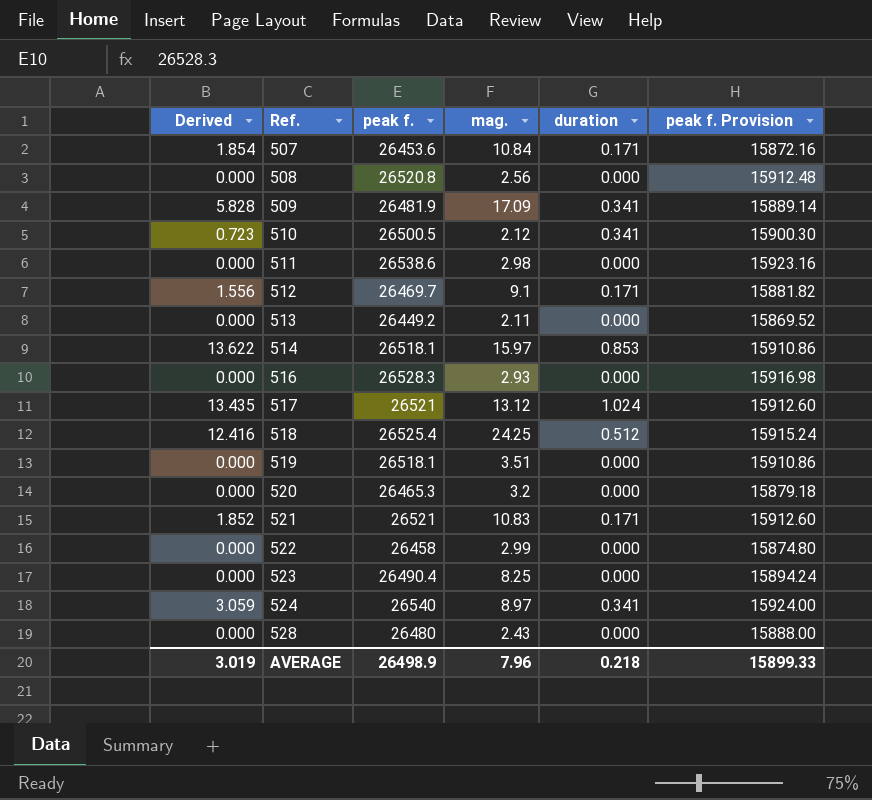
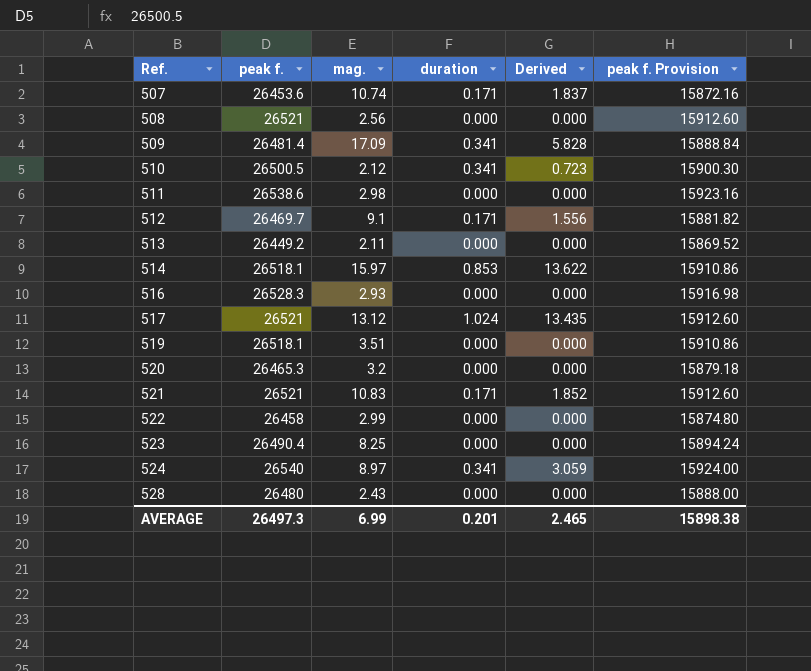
column Derived | position: 1 -> 5
row 518: 12.416 | 26525.4 | 24.25 | 0.512 | 15915.24 -> none
507 | mag.: 10.84 -> 10.74
507 | Derived: 1.854 -> 1.837
508 | peak f.: 26520.8 -> 26521
508 | peak f. Provision: 15912.48 -> 15912.60
509 | peak f.: 26481.9 -> 26481.4
509 | peak f. Provision: 15889.14 -> 15888.84
AVERAGE | peak f.: 26498.9 -> 26497.3
AVERAGE | mag.: 7.96 -> 6.99
AVERAGE | duration: 0.218 -> 0.201
AVERAGE | Derived: 3.019 -> 2.465
AVERAGE | peak f. Provision: 15899.33 -> 15898.38

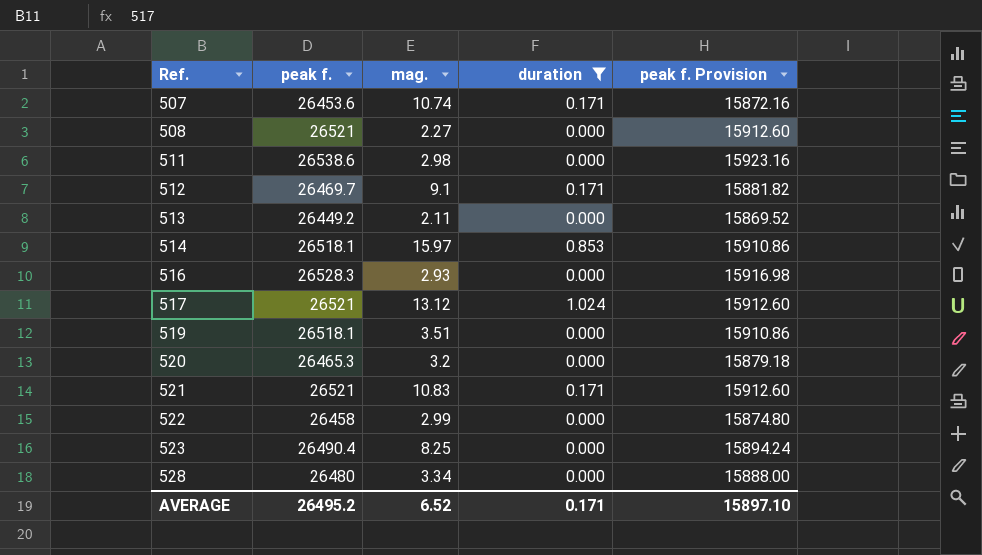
filter: none -> duration != 0.341
column Derived | formula: [mag.] * [duration] -> none
508 | mag.: 2.56 -> 2.27
528 | mag.: 2.43 -> 3.34
AVERAGE | peak f.: 26497.3 -> 26495.2
AVERAGE | mag.: 6.99 -> 6.52
AVERAGE | duration: 0.201 -> 0.171
AVERAGE | peak f. Provision: 15898.38 -> 15897.10

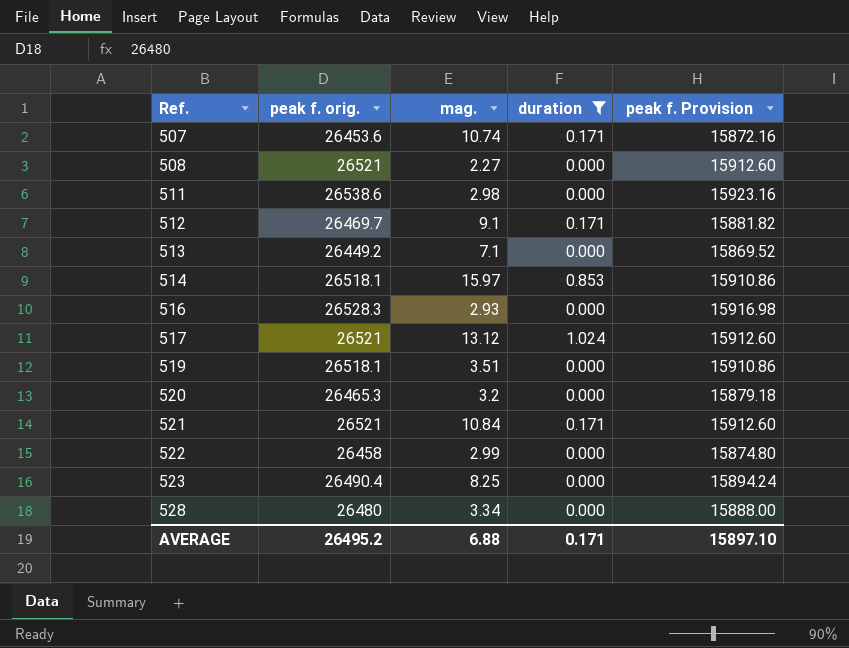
column name: peak f. -> peak f. orig.
513 | mag.: 2.11 -> 7.1
521 | mag.: 10.83 -> 10.84
AVERAGE | mag.: 6.52 -> 6.88

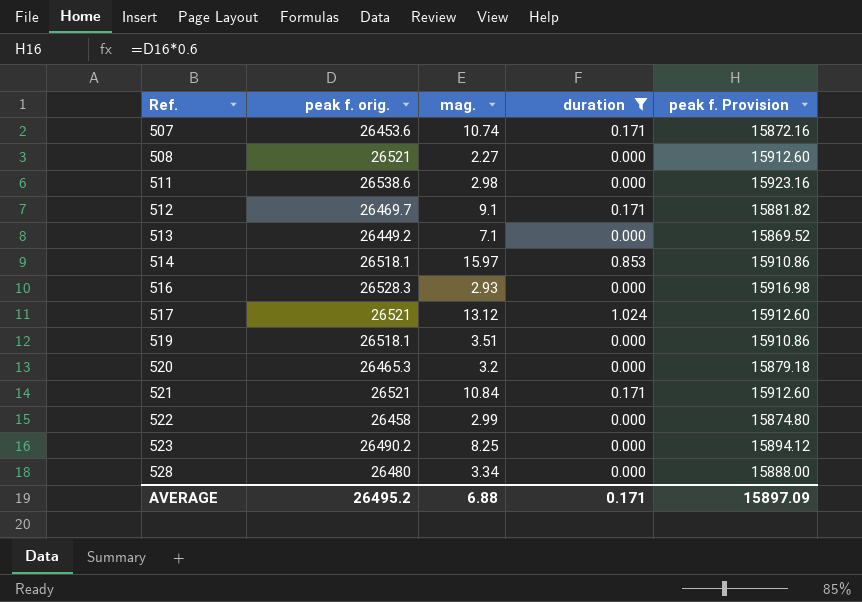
523 | peak f. orig.: 26490.4 -> 26490.2
523 | peak f. Provision: 15894.24 -> 15894.12
AVERAGE | peak f. Provision: 15897.10 -> 15897.09

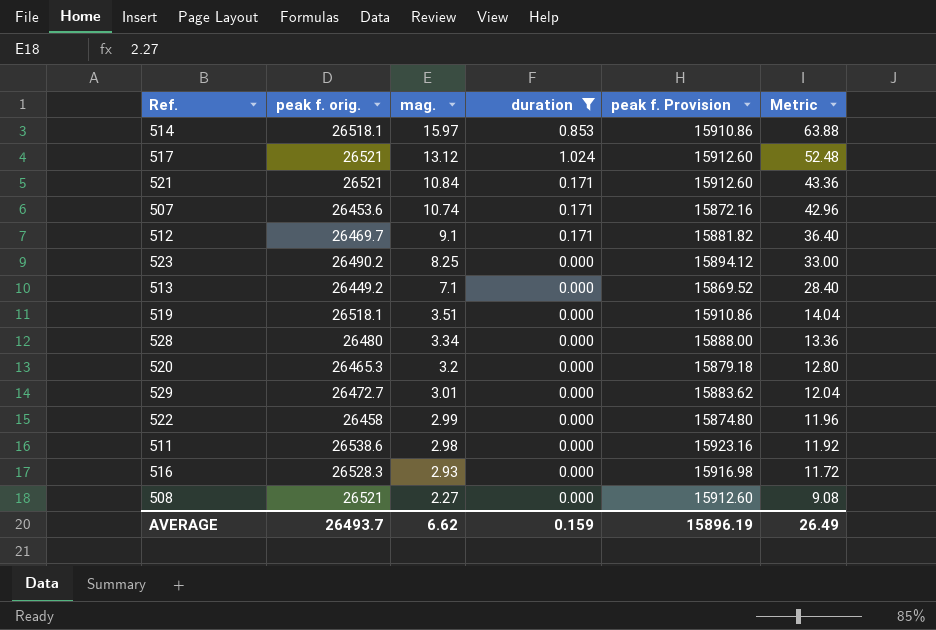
row order: Ref. ascending -> mag. descending
column Metric | formula: none -> [mag.] * 4
row 529: none -> 26472.7 | 3.01 | 0.000 | 15883.62 | 12.04
AVERAGE | peak f. orig.: 26495.2 -> 26493.7
AVERAGE | mag.: 6.88 -> 6.62
AVERAGE | duration: 0.171 -> 0.159
AVERAGE | peak f. Provision: 15897.09 -> 15896.19

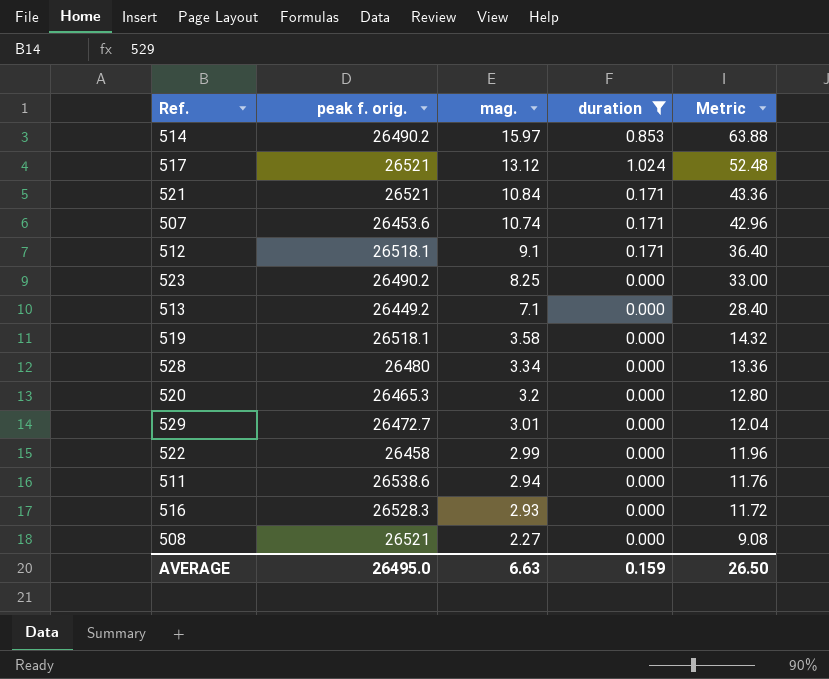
column peak f. Provision | formula: [peak f. orig.] * 0.6 -> none
514 | peak f. orig.: 26518.1 -> 26490.2
512 | peak f. orig.: 26469.7 -> 26518.1
519 | mag.: 3.51 -> 3.58
519 | Metric: 14.04 -> 14.32
511 | mag.: 2.98 -> 2.94
511 | Metric: 11.92 -> 11.76
AVERAGE | peak f. orig.: 26493.7 -> 26495.0
AVERAGE | mag.: 6.62 -> 6.63
AVERAGE | Metric: 26.49 -> 26.50

